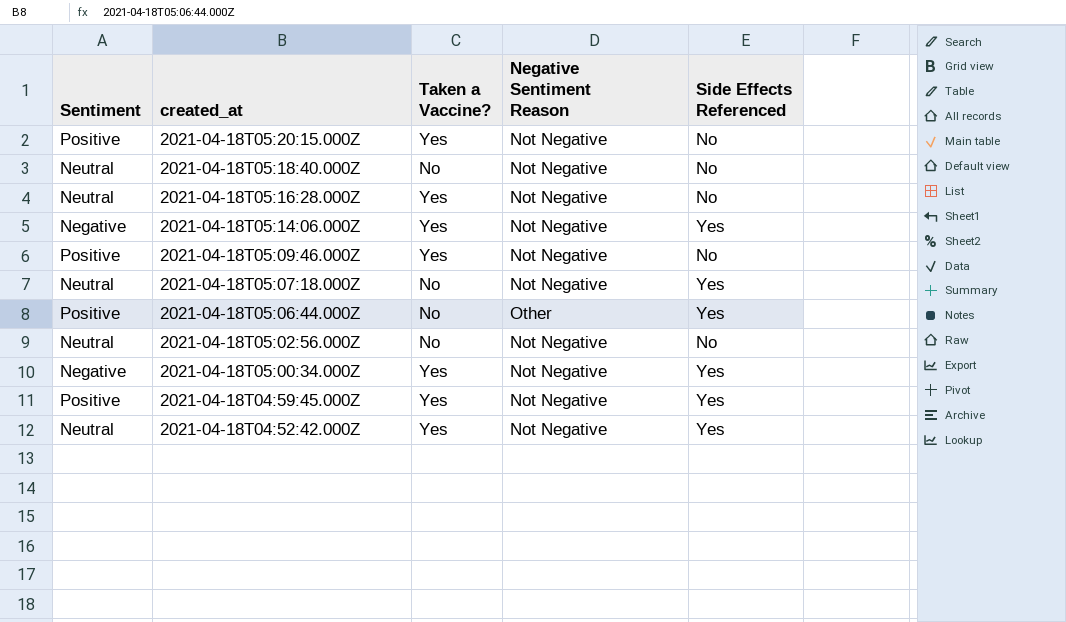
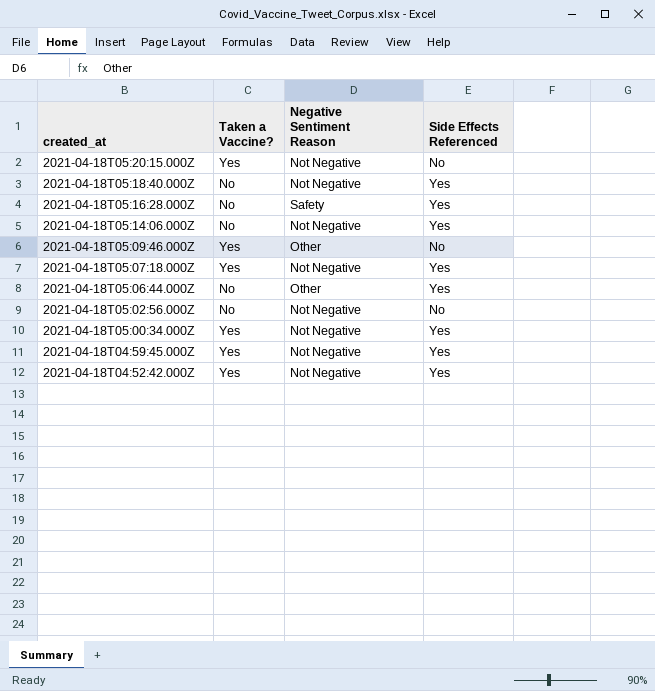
column Sentiment | position: 1 -> none
2021-04-18T05:18:40.000Z | Side Effects Referenced: No -> Yes
2021-04-18T05:16:28.000Z | Taken a Vaccine?: Yes -> No
2021-04-18T05:16:28.000Z | Negative Sentiment Reason: Not Negative -> Safety
2021-04-18T05:16:28.000Z | Side Effects Referenced: No -> Yes
2021-04-18T05:14:06.000Z | Taken a Vaccine?: Yes -> No
2021-04-18T05:09:46.000Z | Negative Sentiment Reason: Not Negative -> Other
2021-04-18T05:07:18.000Z | Taken a Vaccine?: No -> Yes

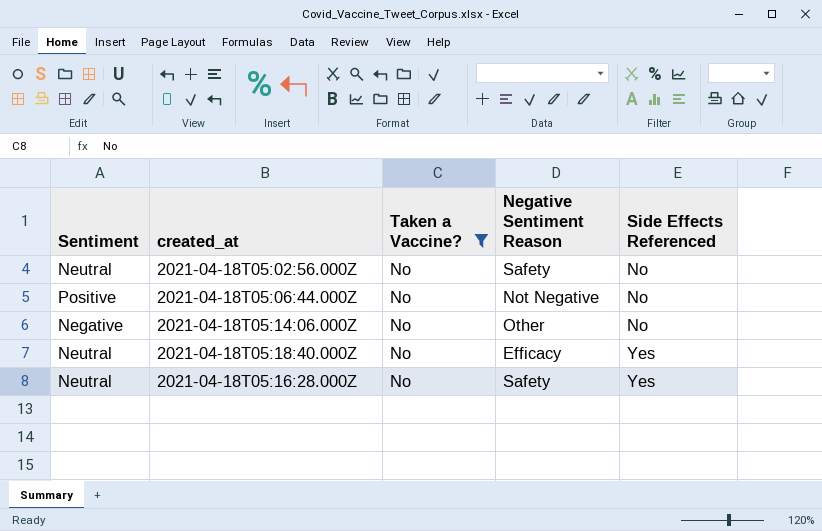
filter: none -> Taken a Vaccine? = No
row order: created_at descending -> Side Effects Referenced ascending
column Sentiment | position: none -> 1
2021-04-18T05:02:56.000Z | Negative Sentiment Reason: Not Negative -> Safety
2021-04-18T05:06:44.000Z | Negative Sentiment Reason: Other -> Not Negative
2021-04-18T05:06:44.000Z | Side Effects Referenced: Yes -> No
2021-04-18T05:14:06.000Z | Negative Sentiment Reason: Not Negative -> Other
2021-04-18T05:14:06.000Z | Side Effects Referenced: Yes -> No
2021-04-18T05:18:40.000Z | Negative Sentiment Reason: Not Negative -> Efficacy

